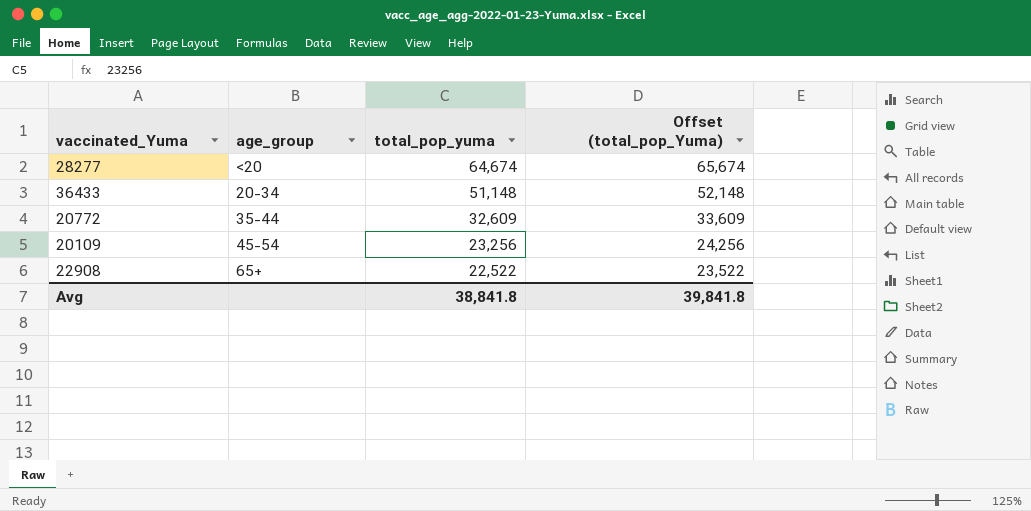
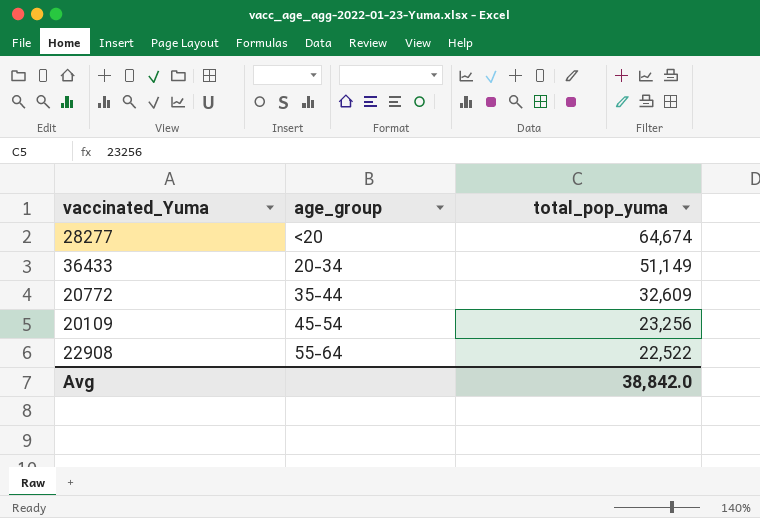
column Offset (total_pop_Yuma) | formula: [total_pop_yuma] + 1000 -> none
36433 | total_pop_yuma: 51,148 -> 51,149
22908 | age_group: 65+ -> 55-64
Avg | total_pop_yuma: 38,841.8 -> 38,842.0

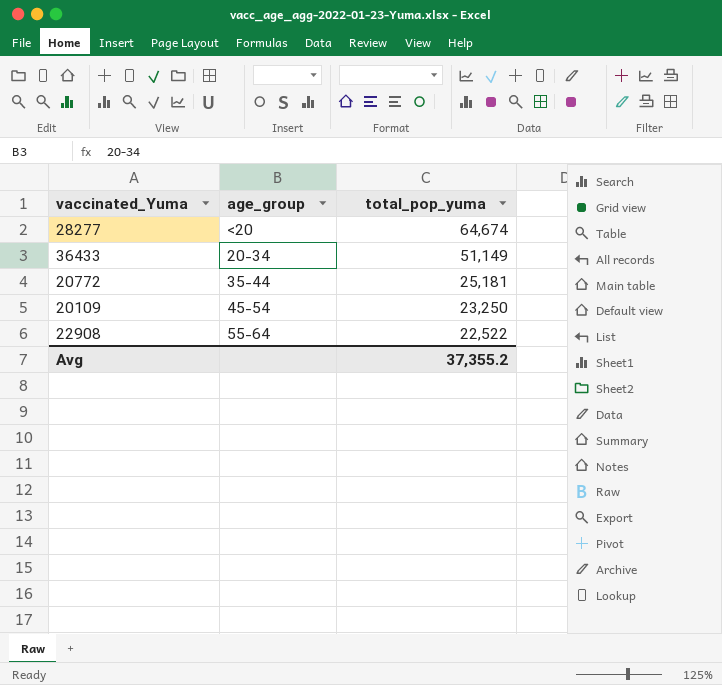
20772 | total_pop_yuma: 32,609 -> 25,181
20109 | total_pop_yuma: 23,256 -> 23,250
Avg | total_pop_yuma: 38,842.0 -> 37,355.2

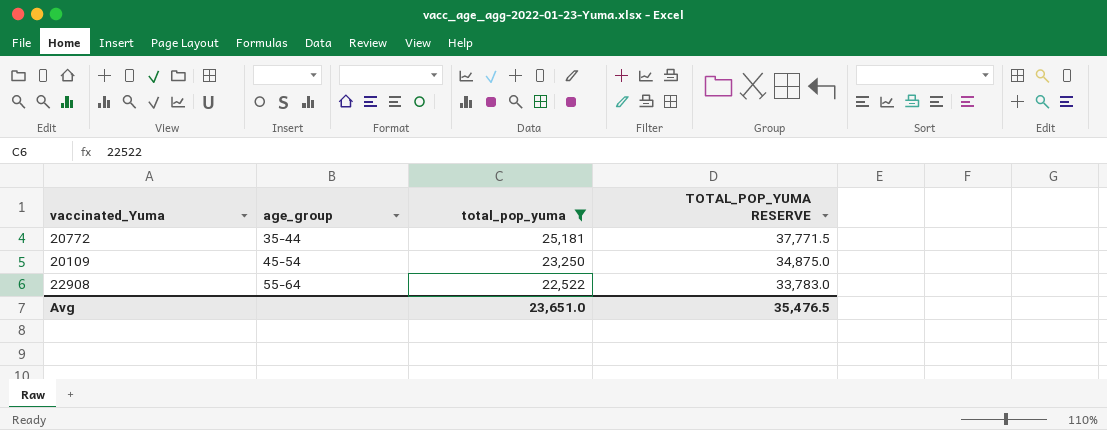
filter: none -> total_pop_yuma <= 25,181
column TOTAL_POP_YUMA RESERVE | formula: none -> [total_pop_yuma] * 1.5
Avg | total_pop_yuma: 37,355.2 -> 23,651.0

